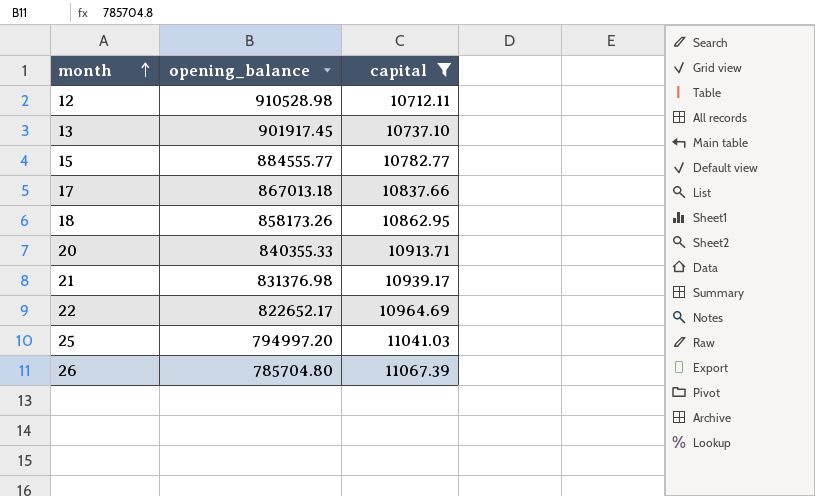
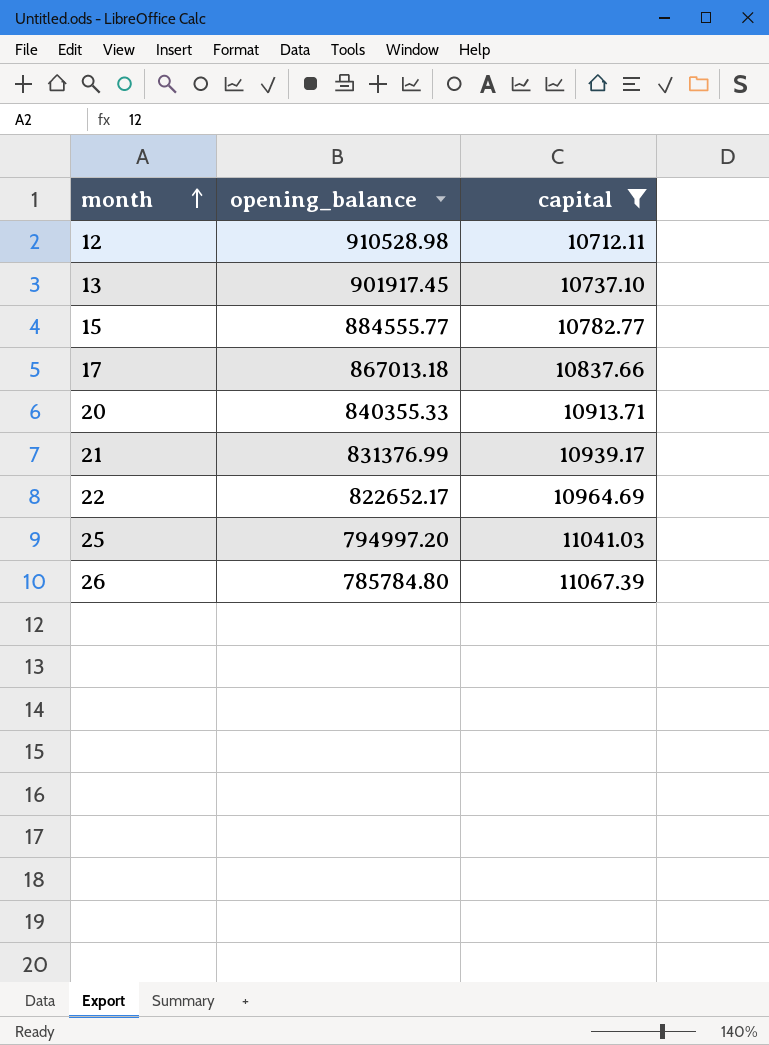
row 18: 858173.26 | 10862.95 -> none
21 | opening_balance: 831376.98 -> 831376.99
26 | opening_balance: 785704.80 -> 785784.80

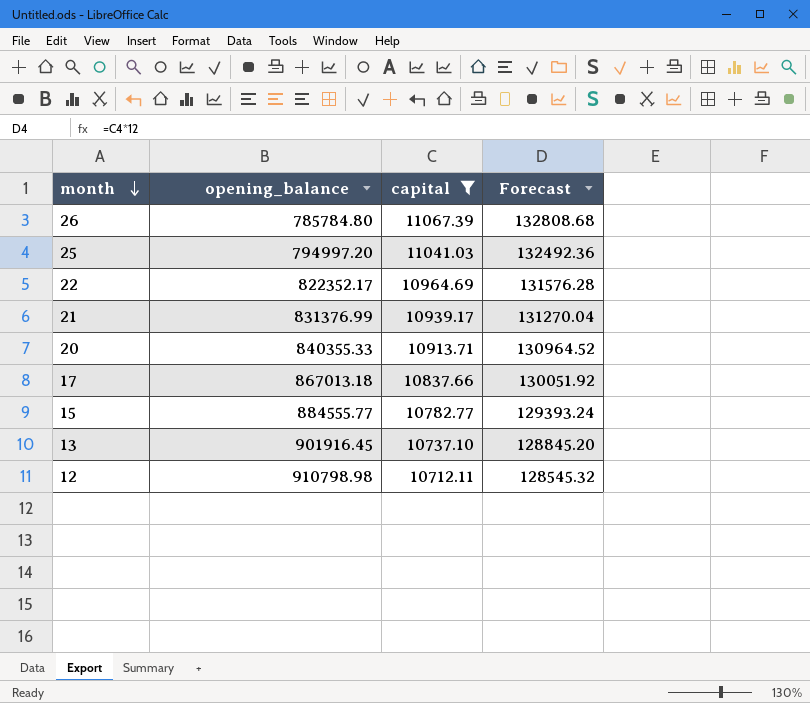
row order: month ascending -> month descending
column Forecast | formula: none -> [capital] * 12
22 | opening_balance: 822652.17 -> 822352.17
13 | opening_balance: 901917.45 -> 901916.45
12 | opening_balance: 910528.98 -> 910798.98

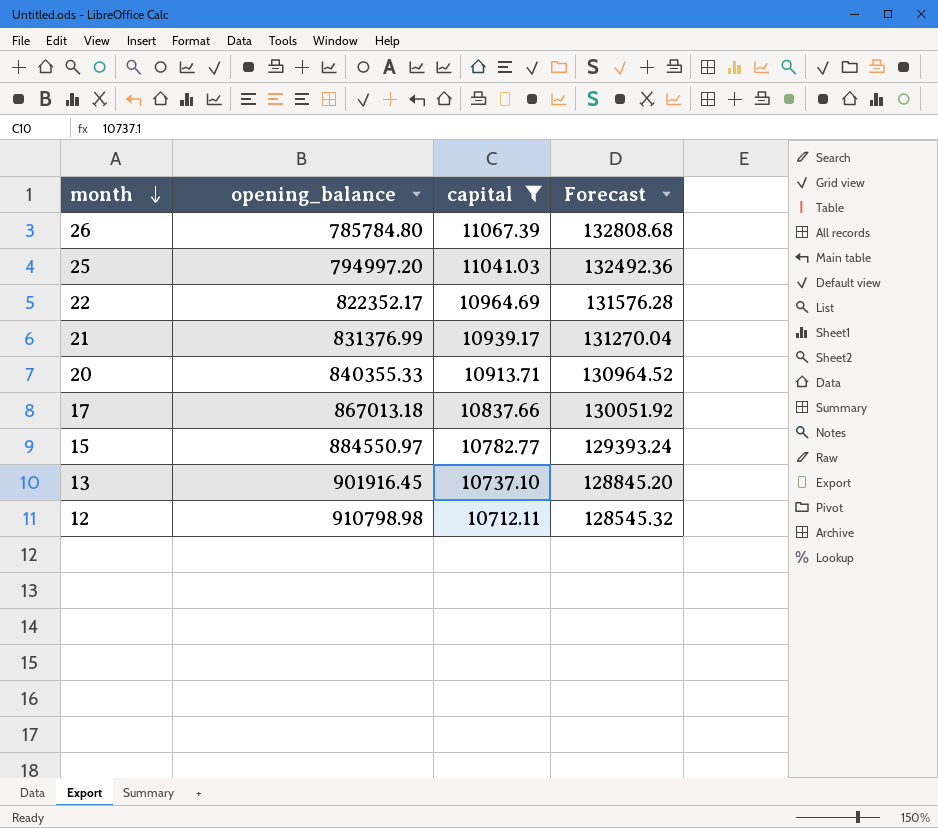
15 | opening_balance: 884555.77 -> 884550.97

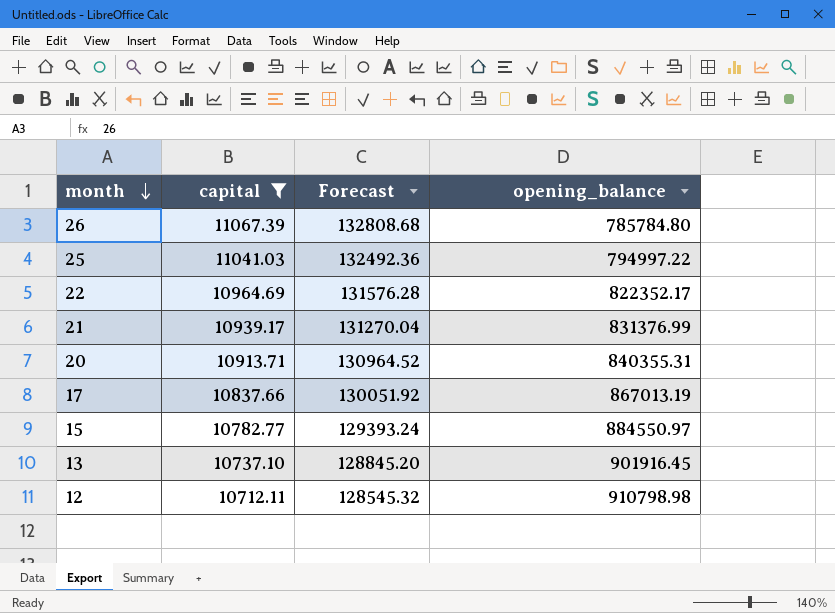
column opening_balance | position: 2 -> 4
25 | opening_balance: 794997.20 -> 794997.22
20 | opening_balance: 840355.33 -> 840355.31
17 | opening_balance: 867013.18 -> 867013.19

